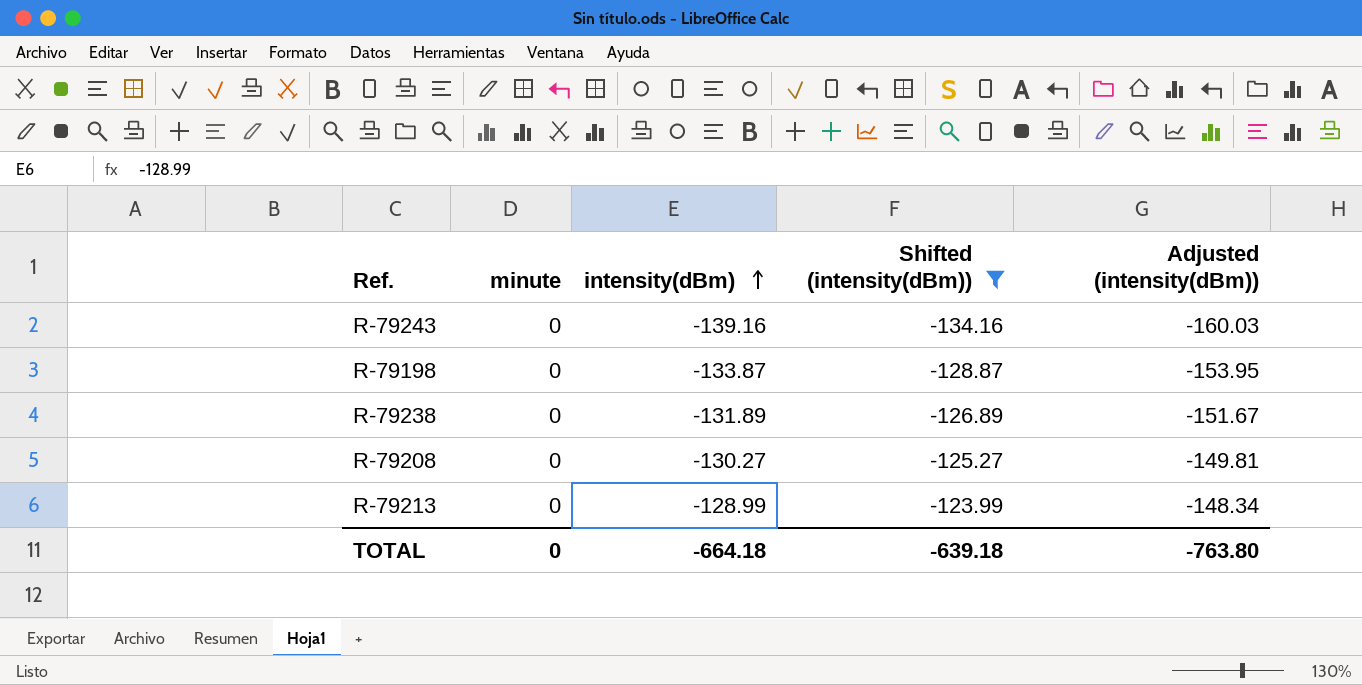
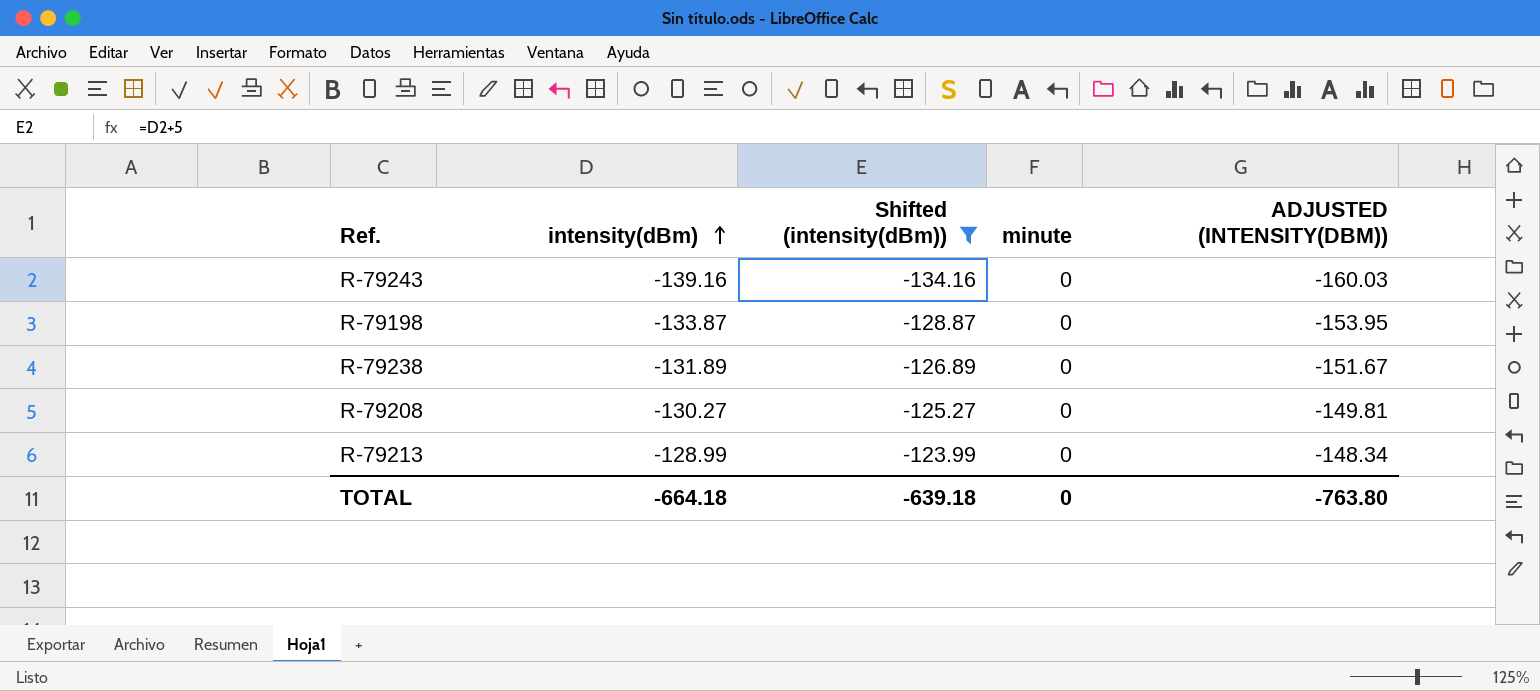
column minute | position: 2 -> 4
column name: Adjusted (intensity(dBm)) -> ADJUSTED (INTENSITY(DBM))

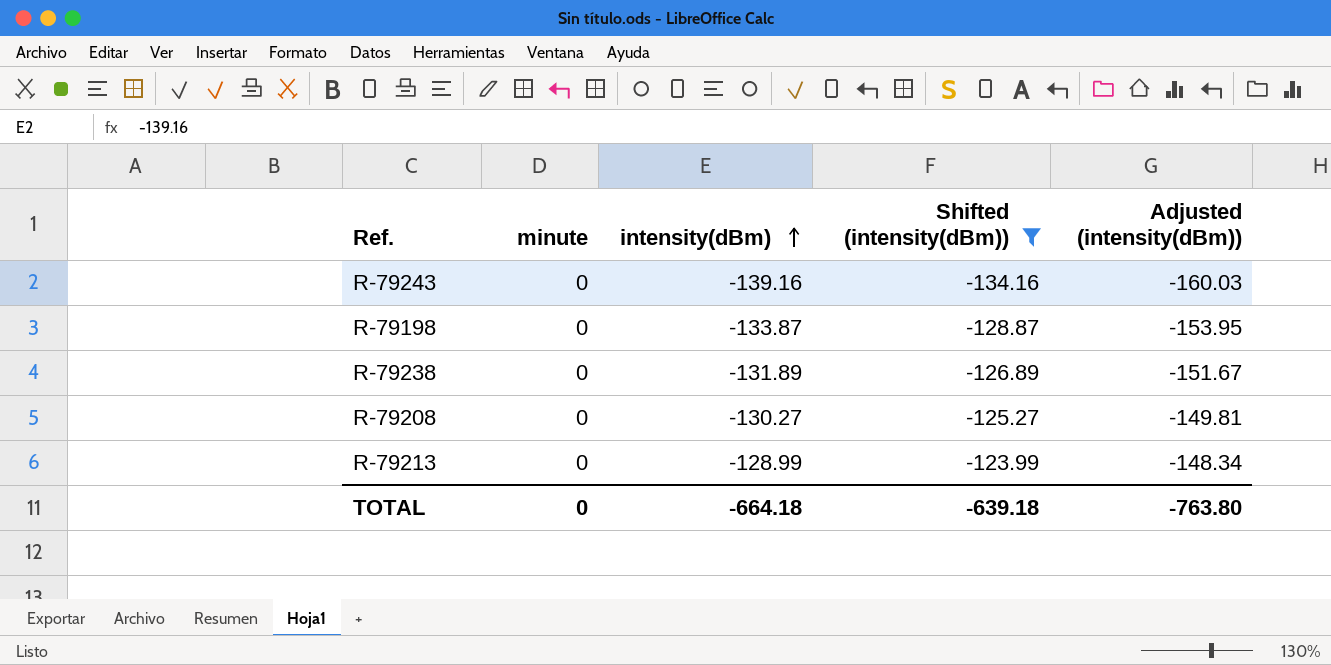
column minute | position: 4 -> 2
column name: ADJUSTED (INTENSITY(DBM)) -> Adjusted (intensity(dBm))

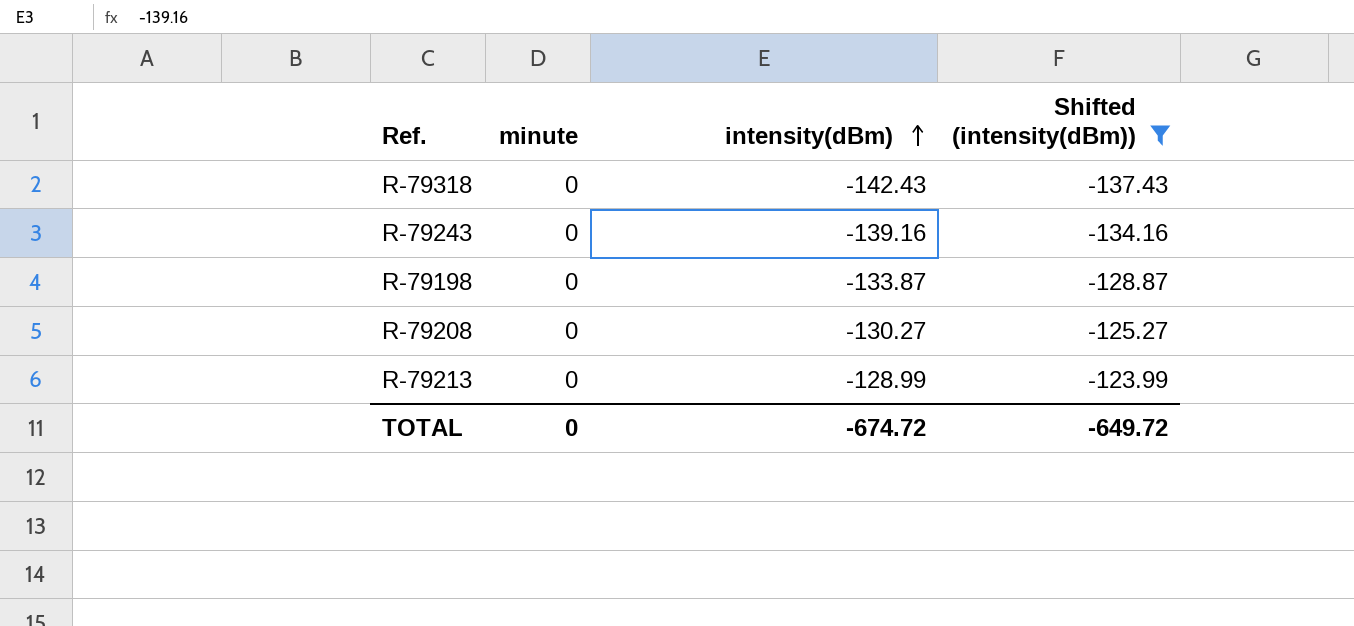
column Adjusted (intensity(dBm)) | formula: [intensity(dBm)] * 1.15 -> none
row R-79238: 0 | -131.89 | -126.89 | -151.67 -> none
row R-79318: none -> 0 | -142.43 | -137.43
TOTAL | intensity(dBm): -664.18 -> -674.72
TOTAL | Shifted (intensity(dBm)): -639.18 -> -649.72

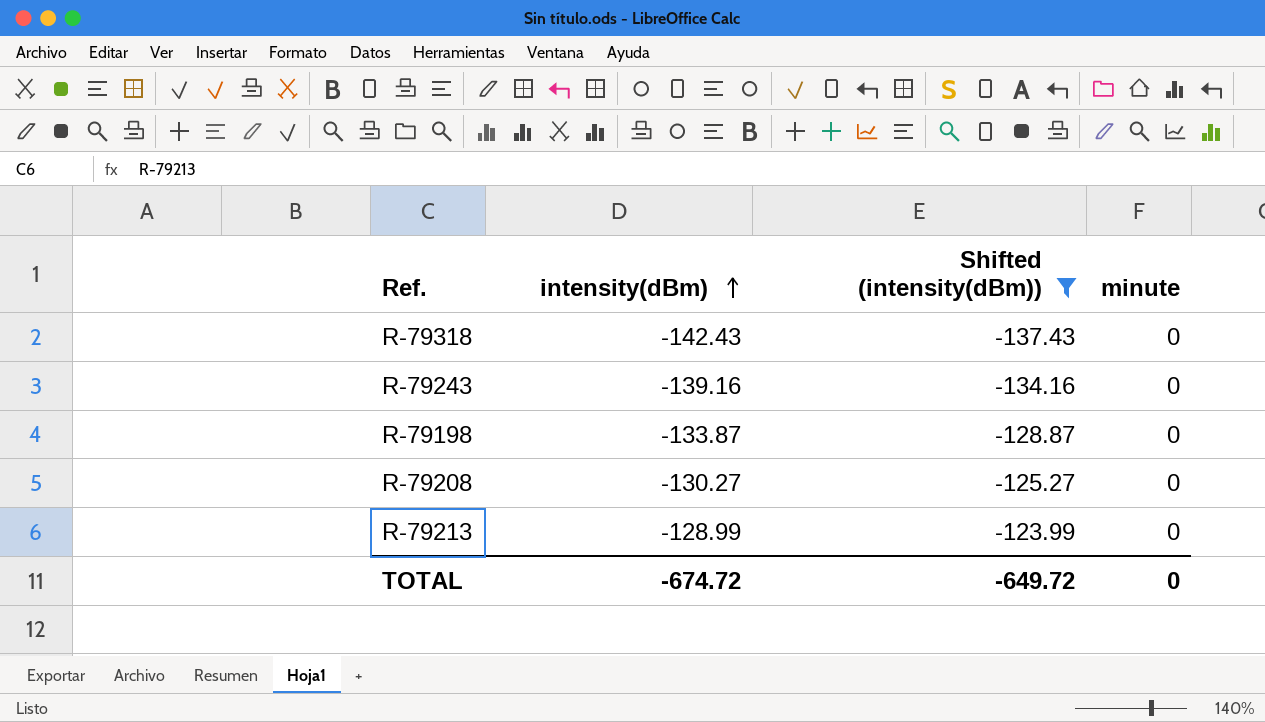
column minute | position: 2 -> 4

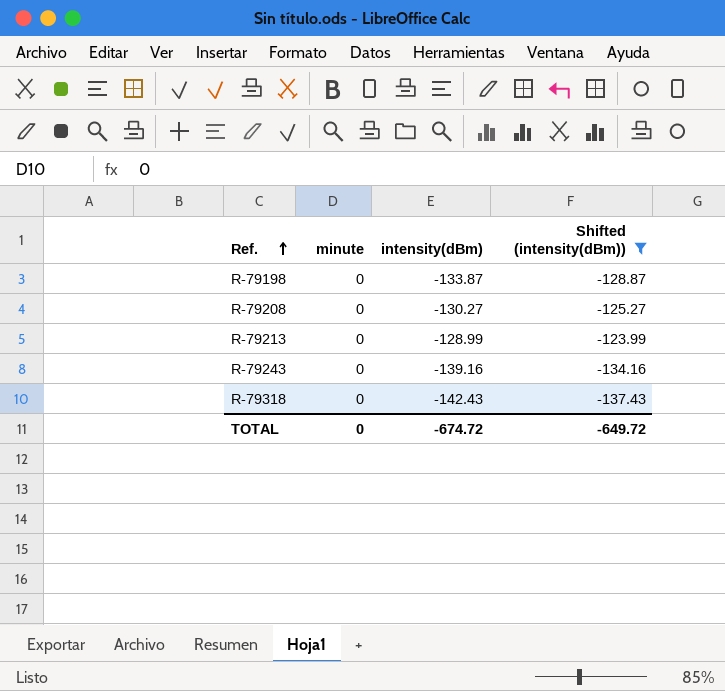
row order: intensity(dBm) ascending -> Ref. ascending
column minute | position: 4 -> 2

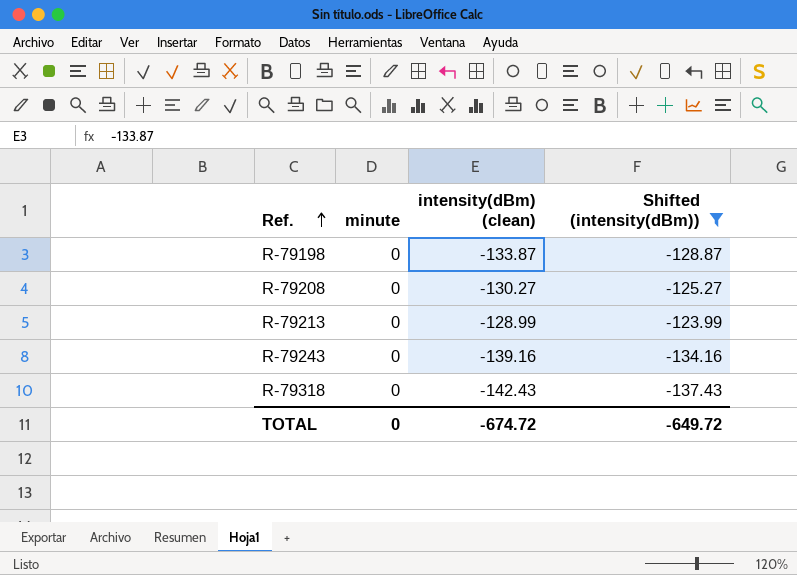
column name: intensity(dBm) -> intensity(dBm) (clean)

